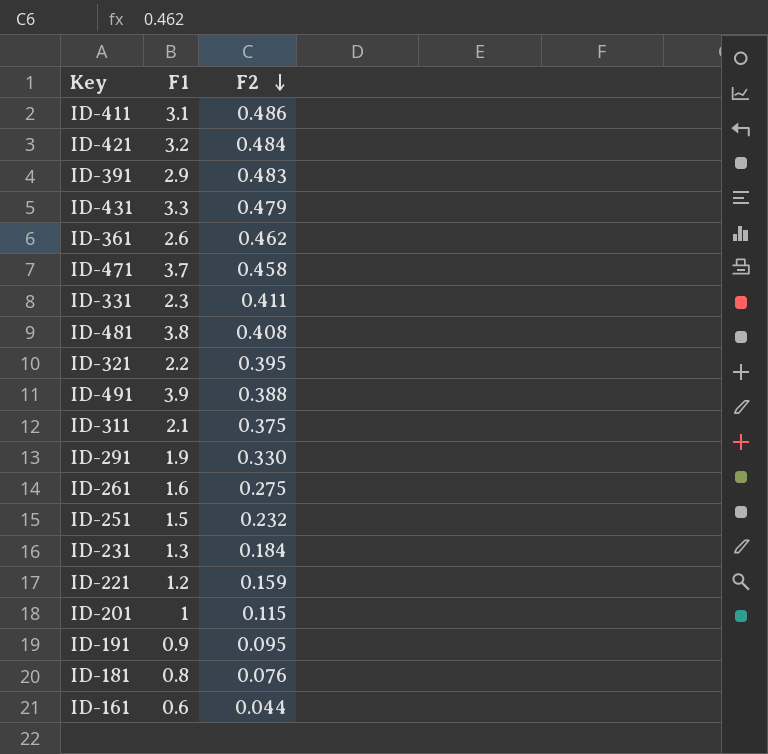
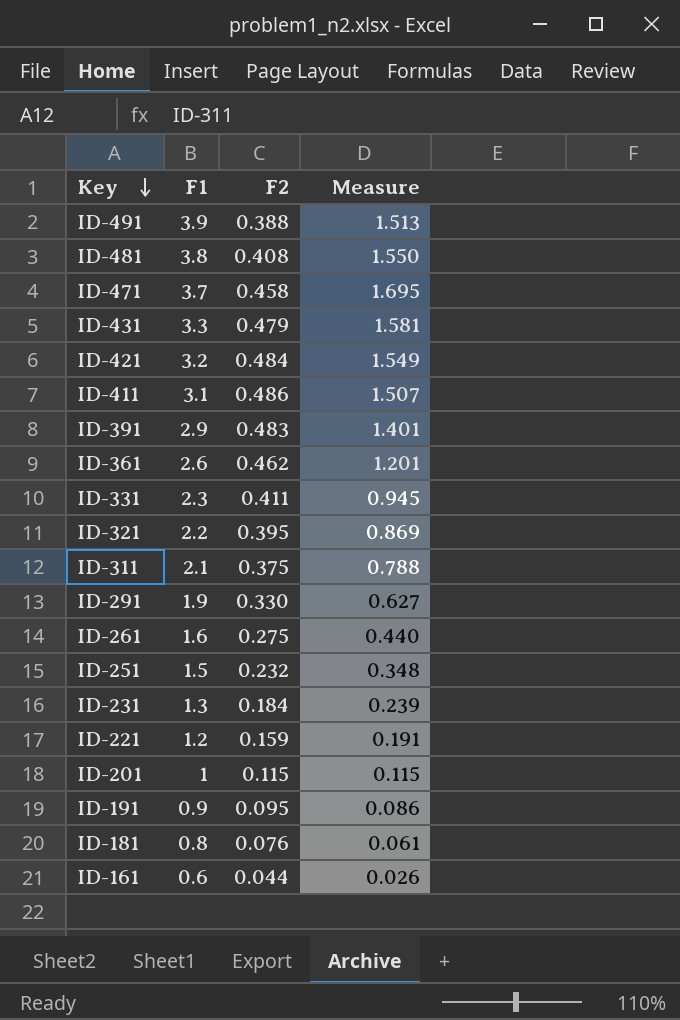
row order: F2 descending -> Key descending
column Measure | formula: none -> [F1] * [F2]

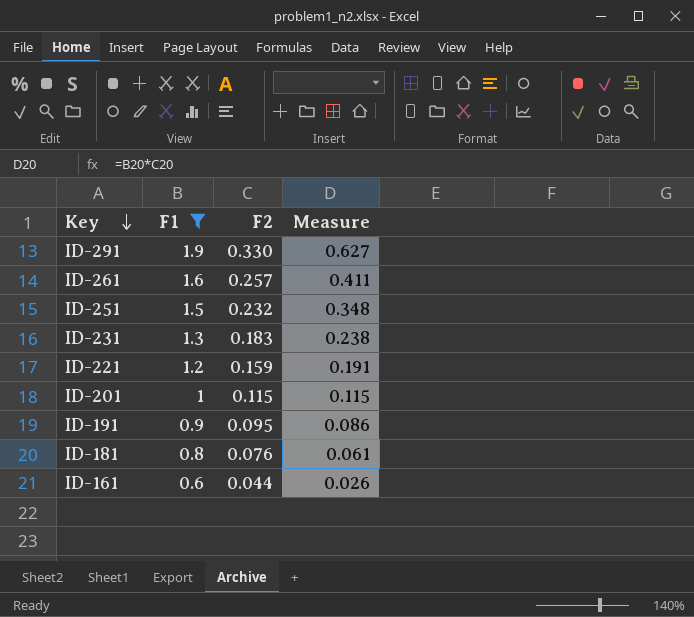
filter: none -> F1 <= 1.9
ID-261 | F2: 0.275 -> 0.257
ID-261 | Measure: 0.440 -> 0.411
ID-231 | F2: 0.184 -> 0.183
ID-231 | Measure: 0.239 -> 0.238

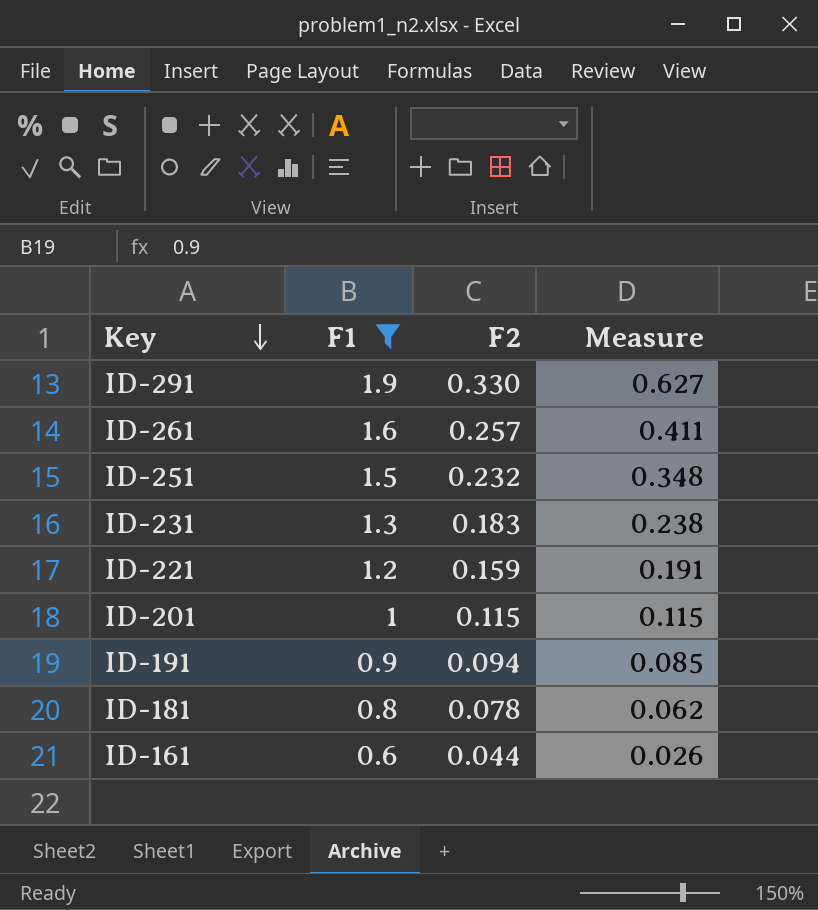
ID-191 | F2: 0.095 -> 0.094
ID-191 | Measure: 0.086 -> 0.085
ID-181 | F2: 0.076 -> 0.078
ID-181 | Measure: 0.061 -> 0.062

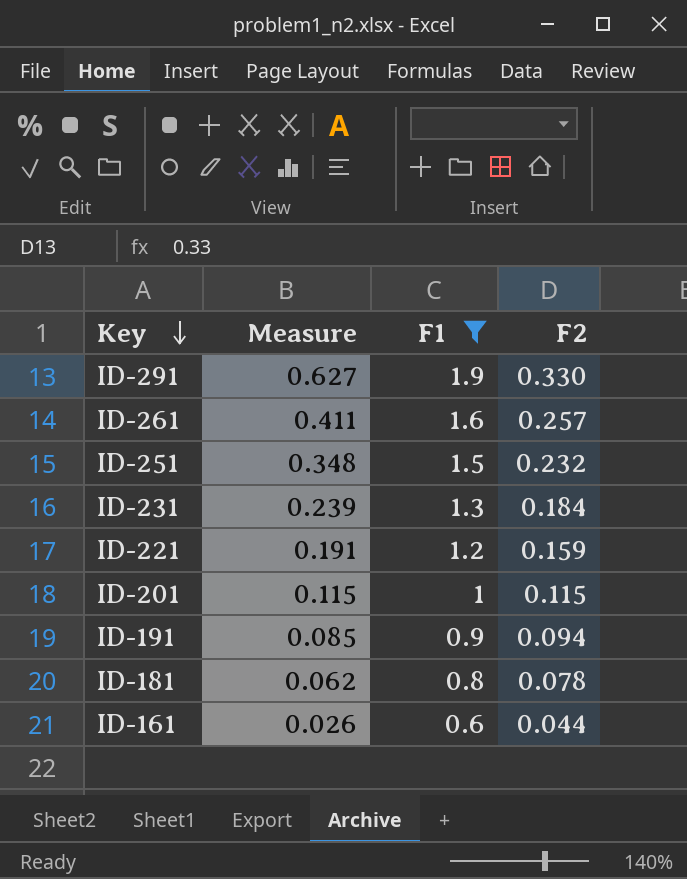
column Measure | position: 4 -> 2
ID-231 | Measure: 0.238 -> 0.239
ID-231 | F2: 0.183 -> 0.184

